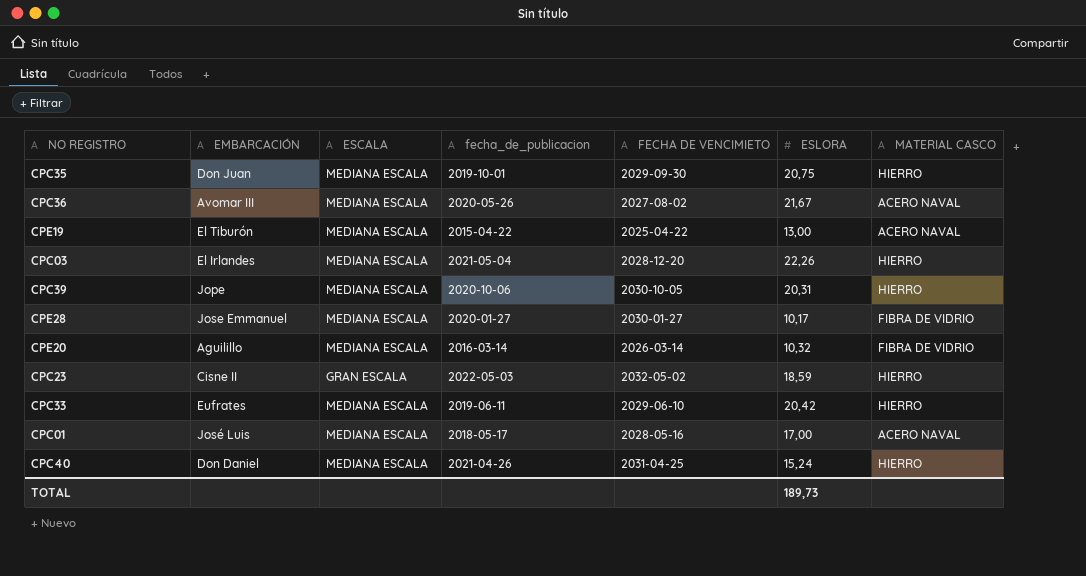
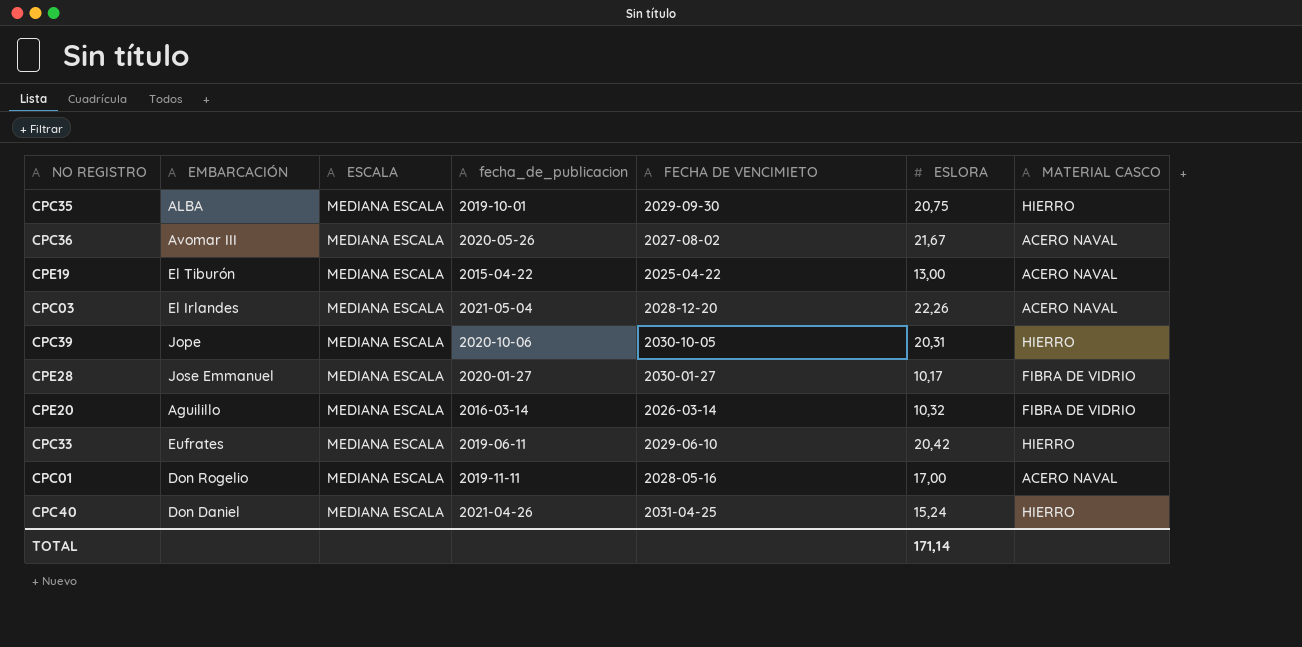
row CPC23: Cisne II | GRAN ESCALA | 2022-05-03 | 2032-05-02 | 18,59 | HIERRO -> none
CPC35 | EMBARCACIÓN: Don Juan -> ALBA
CPC03 | MATERIAL CASCO: HIERRO -> ACERO NAVAL
CPC01 | EMBARCACIÓN: José Luis -> Don Rogelio
CPC01 | fecha_de_publicacion: 2018-05-17 -> 2019-11-11
TOTAL | ESLORA: 189,73 -> 171,14

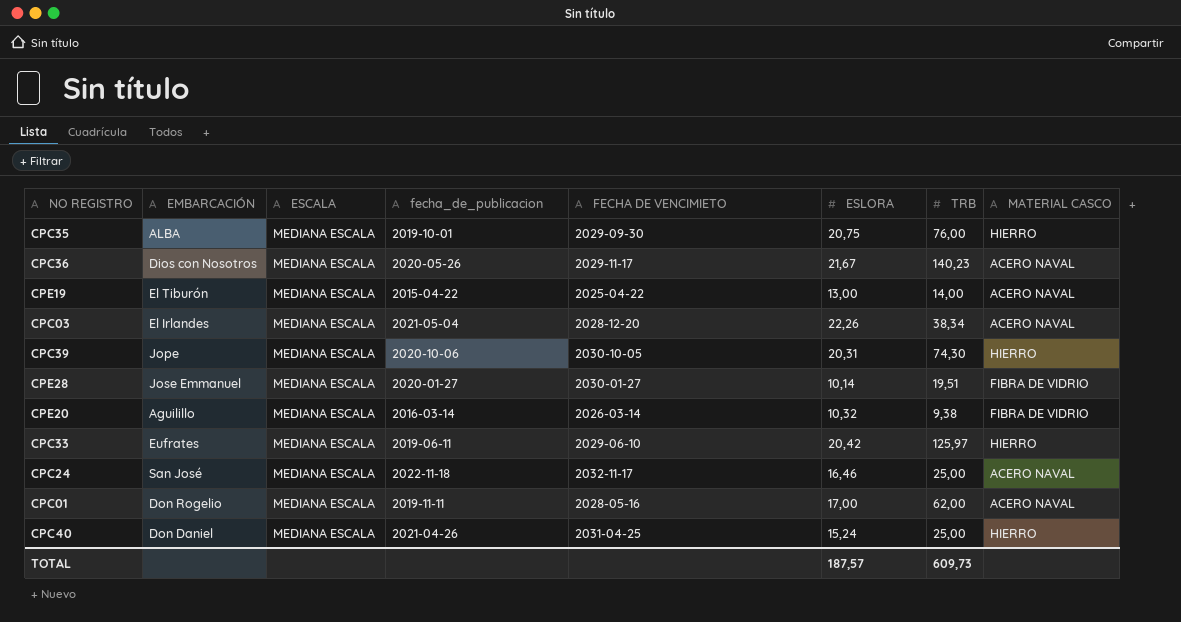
column TRB | position: none -> 7
CPC36 | EMBARCACIÓN: Avomar III -> Dios con Nosotros
CPC36 | FECHA DE VENCIMIETO: 2027-08-02 -> 2029-11-17
CPE28 | ESLORA: 10,17 -> 10,14
row CPC24: none -> San José | MEDIANA ESCALA | 2022-11-18 | 2032-11-17 | 16,46 | 25,00 | ACERO NAVAL
TOTAL | ESLORA: 171,14 -> 187,57

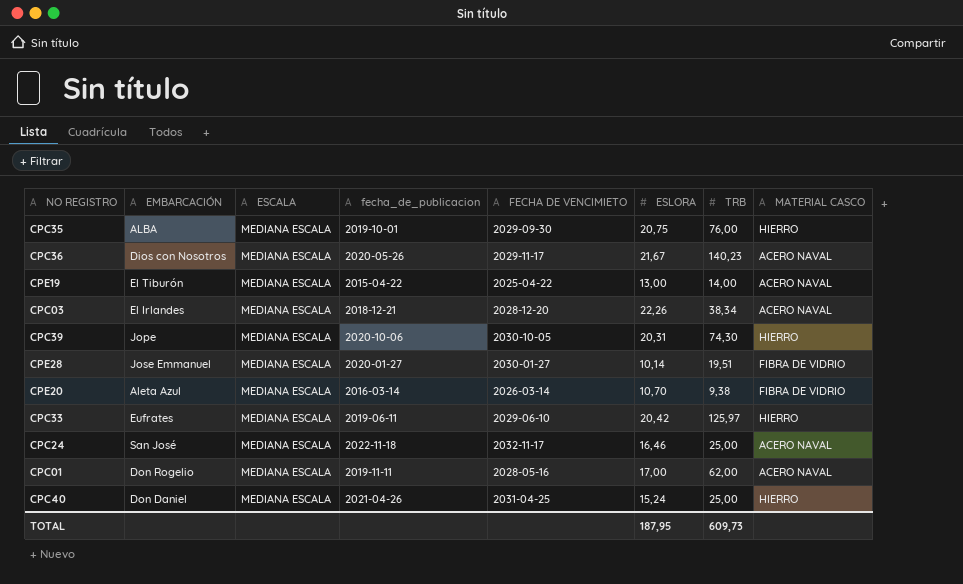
CPC03 | fecha_de_publicacion: 2021-05-04 -> 2018-12-21
CPE20 | EMBARCACIÓN: Aguilillo -> Aleta Azul
CPE20 | ESLORA: 10,32 -> 10,70
TOTAL | ESLORA: 187,57 -> 187,95

